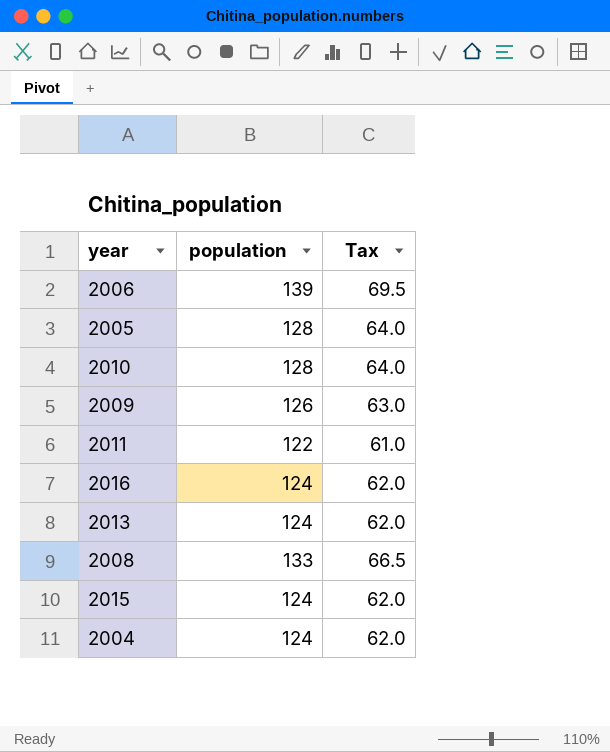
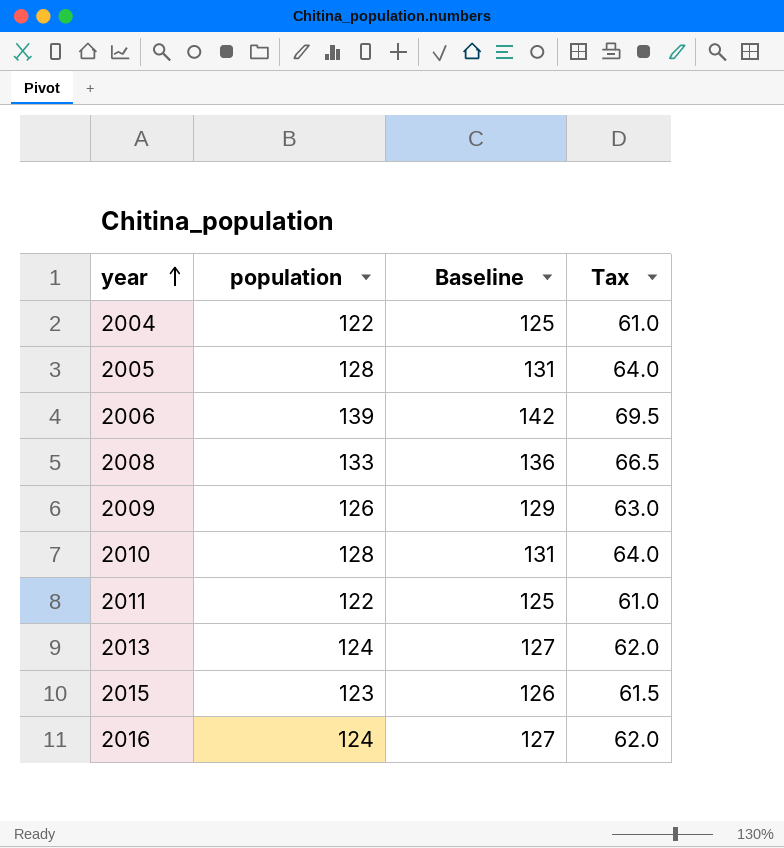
row order: none -> year ascending
column Baseline | formula: none -> [population] + 3
2004 | population: 124 -> 122
2004 | Tax: 62.0 -> 61.0
2015 | population: 124 -> 123
2015 | Tax: 62.0 -> 61.5

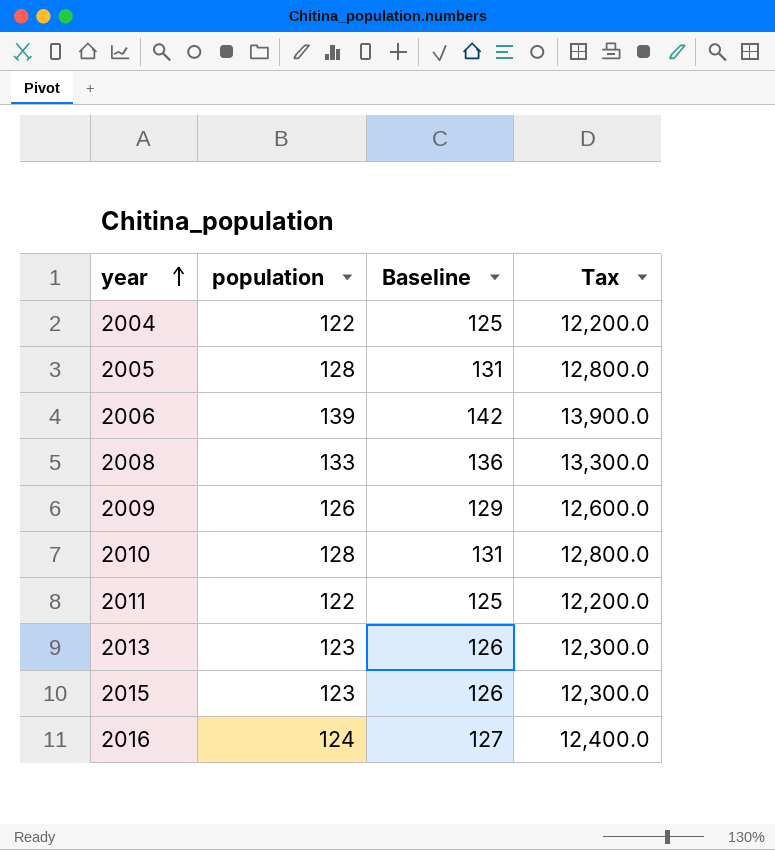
column Tax | formula: [population] * 0.5 -> [population] * 100
2013 | population: 124 -> 123
2013 | Baseline: 127 -> 126

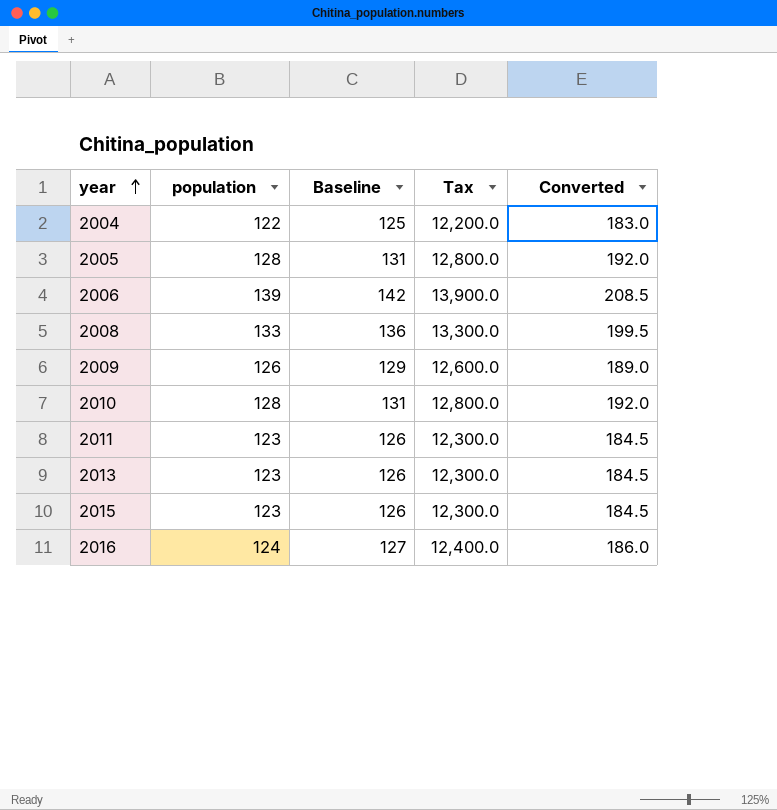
column Converted | formula: none -> [population] * 1.5
2011 | population: 122 -> 123
2011 | Baseline: 125 -> 126
2011 | Tax: 12,200.0 -> 12,300.0

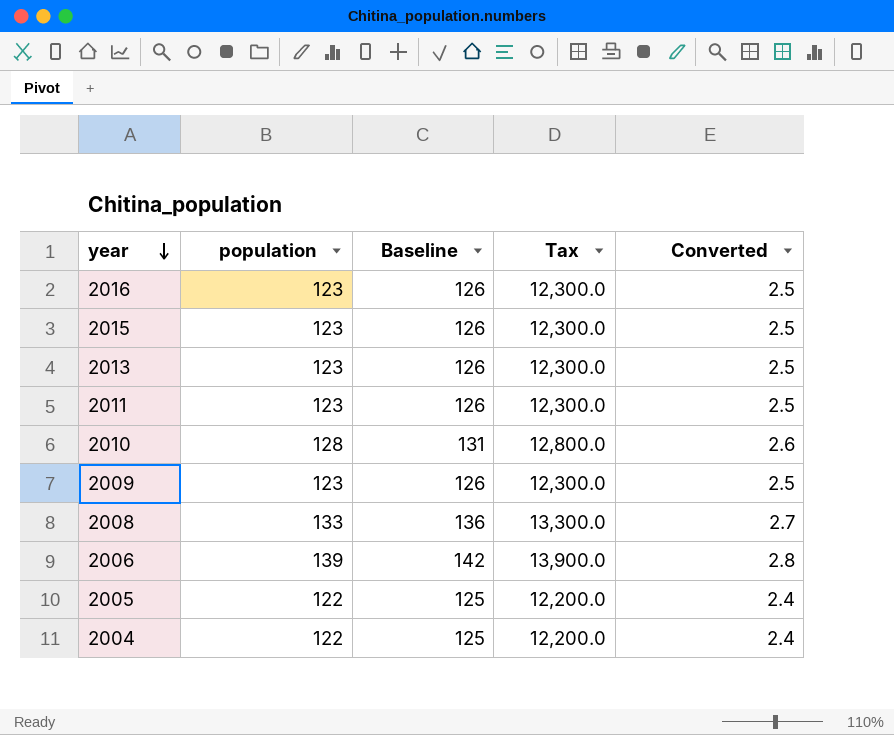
row order: year ascending -> year descending
column Converted | formula: [population] * 1.5 -> [population] * 0.02
2016 | population: 124 -> 123
2016 | Baseline: 127 -> 126
2016 | Tax: 12,400.0 -> 12,300.0
2009 | population: 126 -> 123
2009 | Baseline: 129 -> 126
2009 | Tax: 12,600.0 -> 12,300.0
2005 | population: 128 -> 122
2005 | Baseline: 131 -> 125
2005 | Tax: 12,800.0 -> 12,200.0

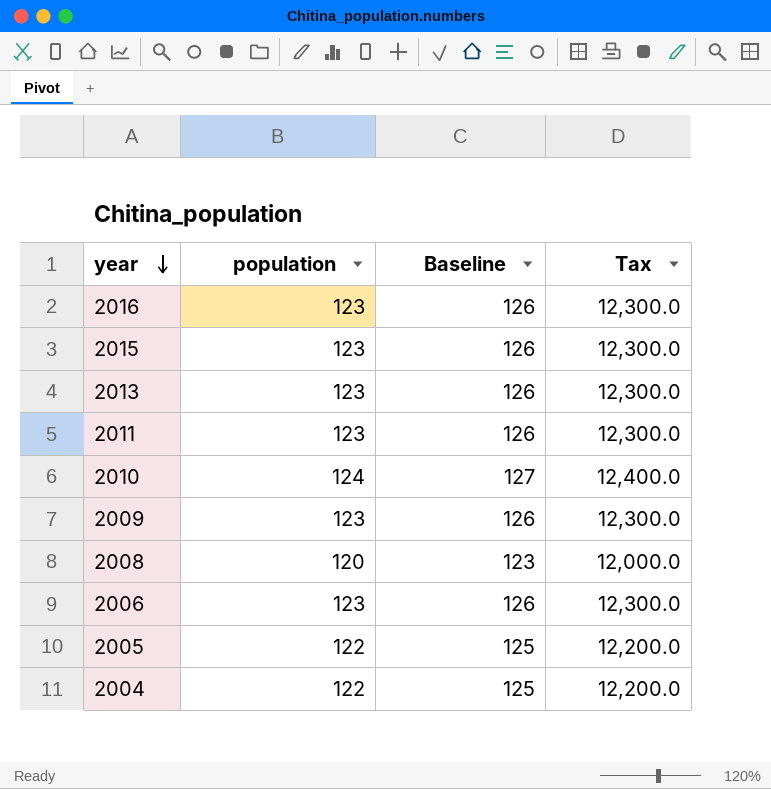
column Converted | formula: [population] * 0.02 -> none
2010 | population: 128 -> 124
2010 | Baseline: 131 -> 127
2010 | Tax: 12,800.0 -> 12,400.0
2008 | population: 133 -> 120
2008 | Baseline: 136 -> 123
2008 | Tax: 13,300.0 -> 12,000.0
2006 | population: 139 -> 123
2006 | Baseline: 142 -> 126
2006 | Tax: 13,900.0 -> 12,300.0

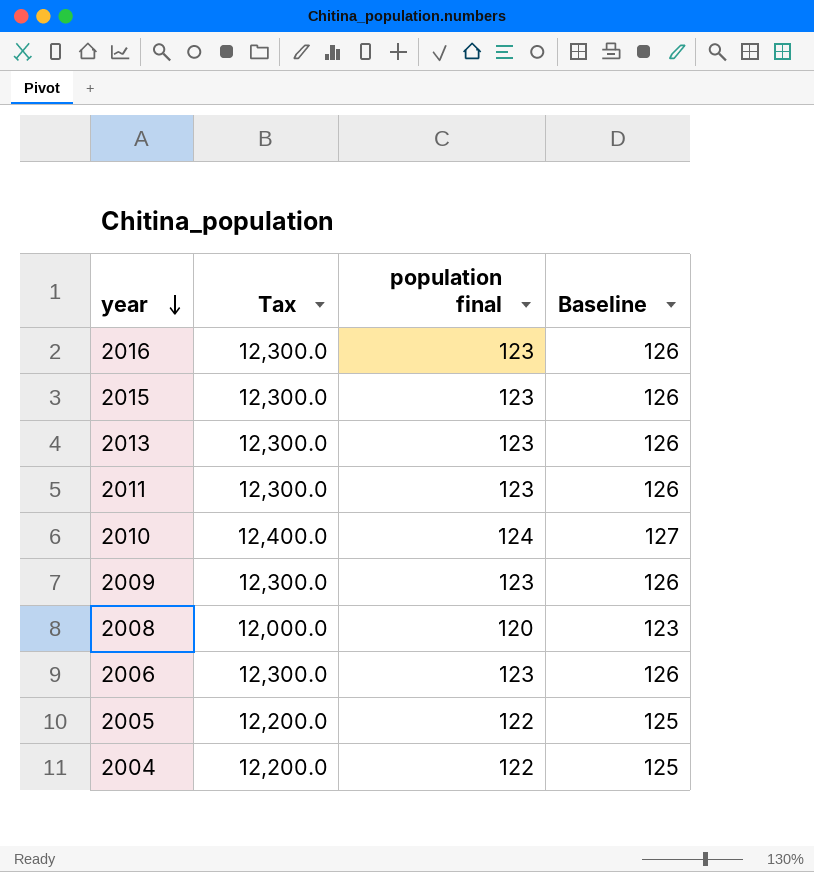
column Tax | position: 4 -> 2
column name: population -> population final

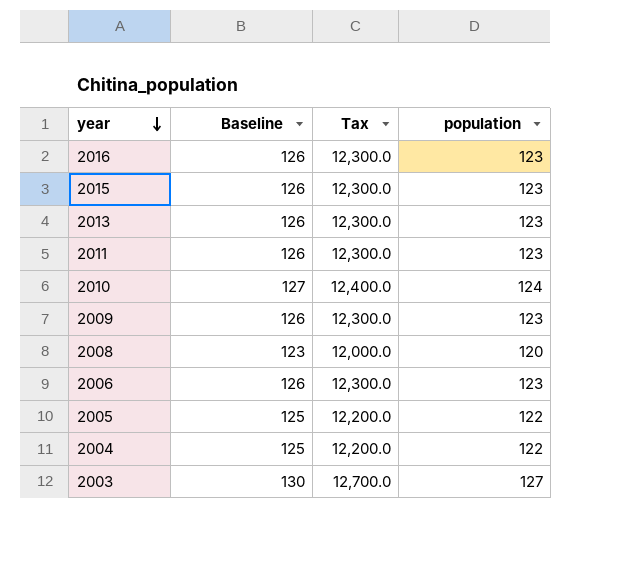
column Baseline | position: 4 -> 2
column name: population final -> population
row 2003: none -> 130 | 12,700.0 | 127

